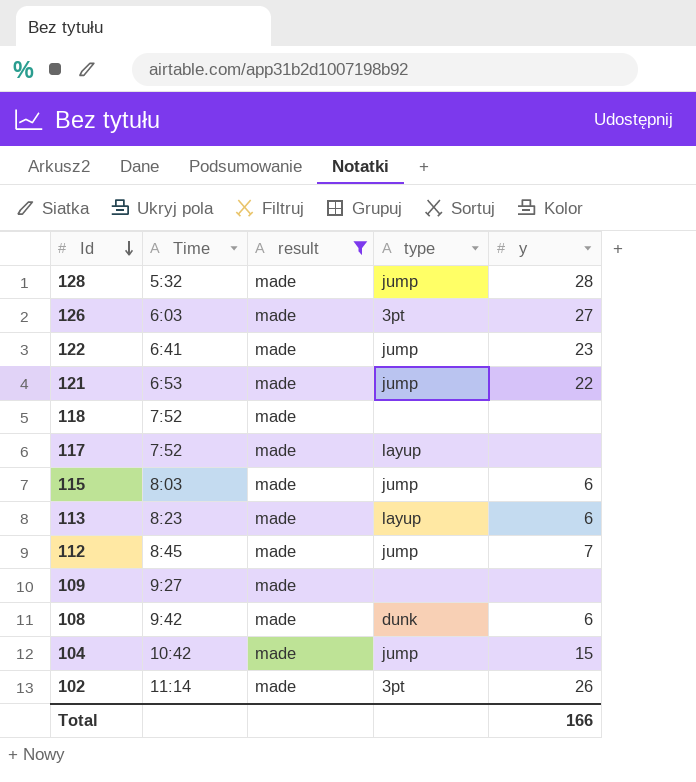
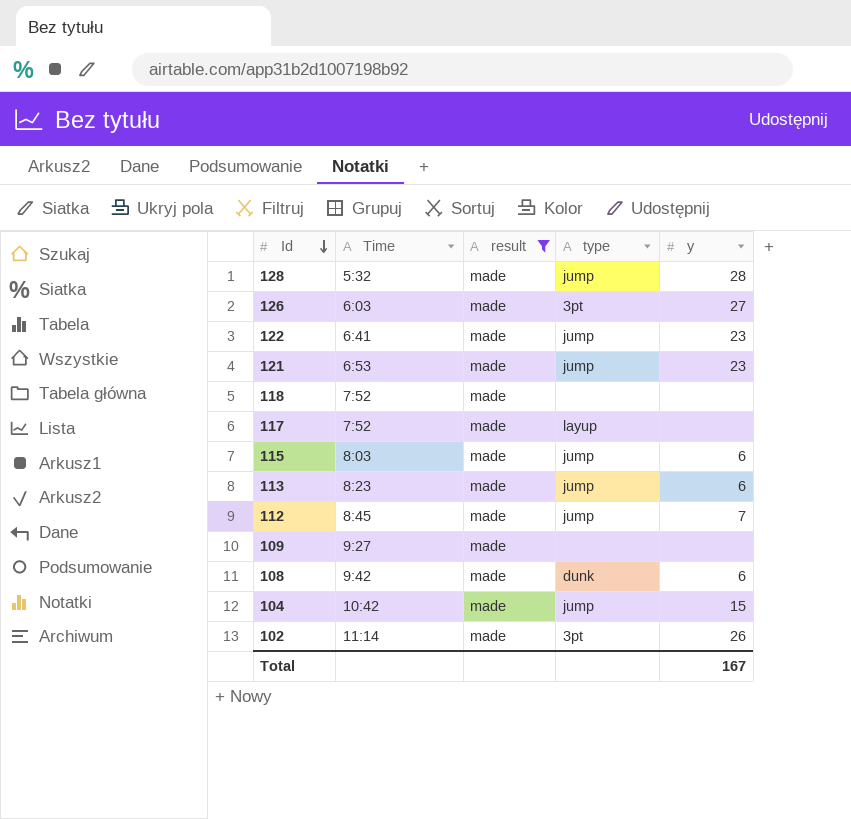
121 | y: 22 -> 23
113 | type: layup -> jump
Total | y: 166 -> 167

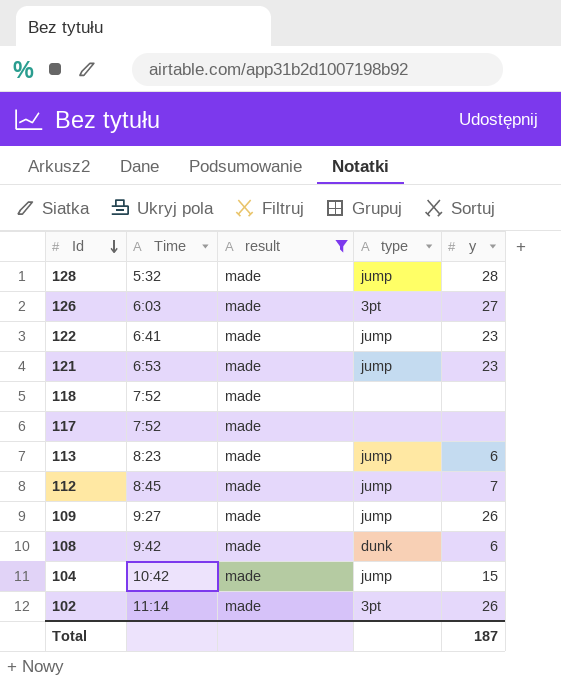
row 115: 8:03 | made | jump | 6 -> none
117 | type: layup -> none
109 | type: none -> jump
109 | y: none -> 26
Total | y: 167 -> 187

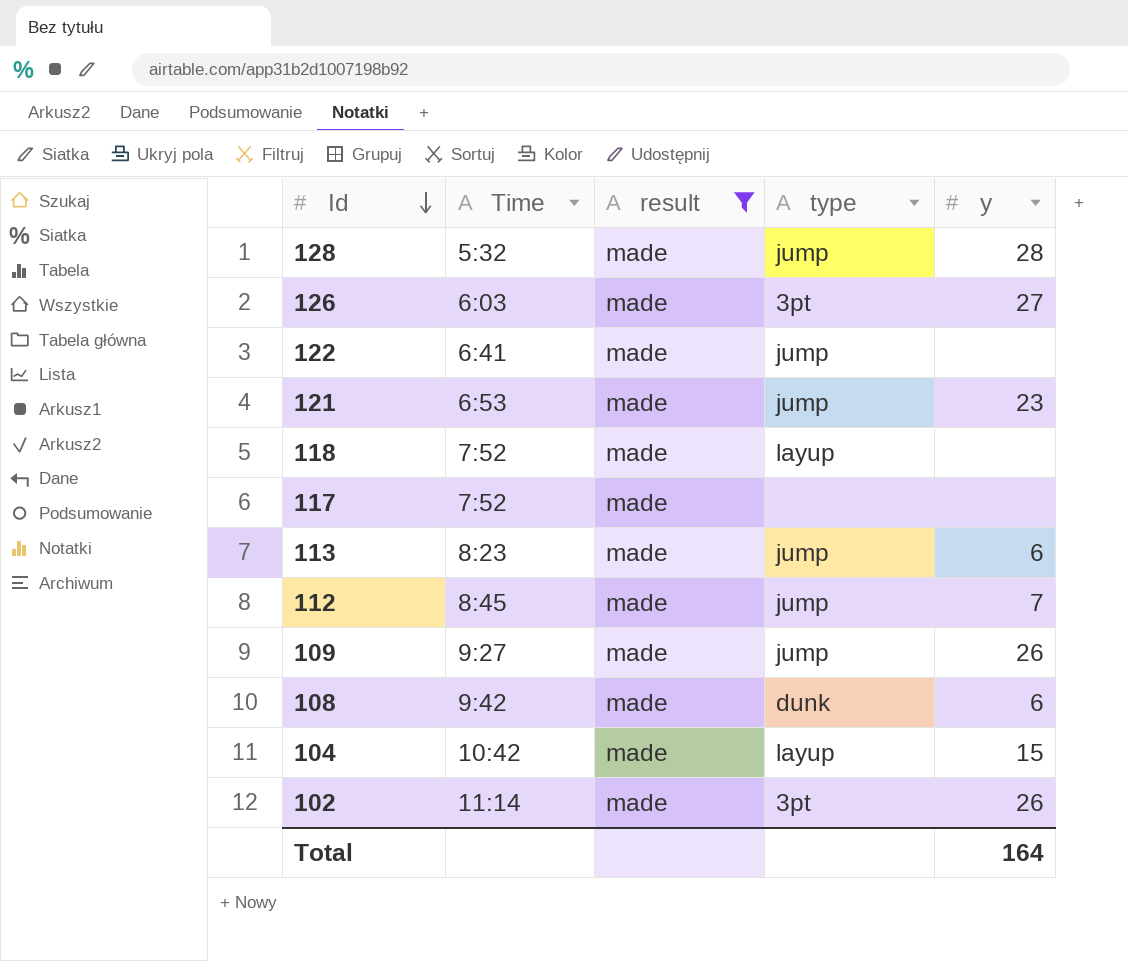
122 | y: 23 -> none
118 | type: none -> layup
104 | type: jump -> layup
Total | y: 187 -> 164

